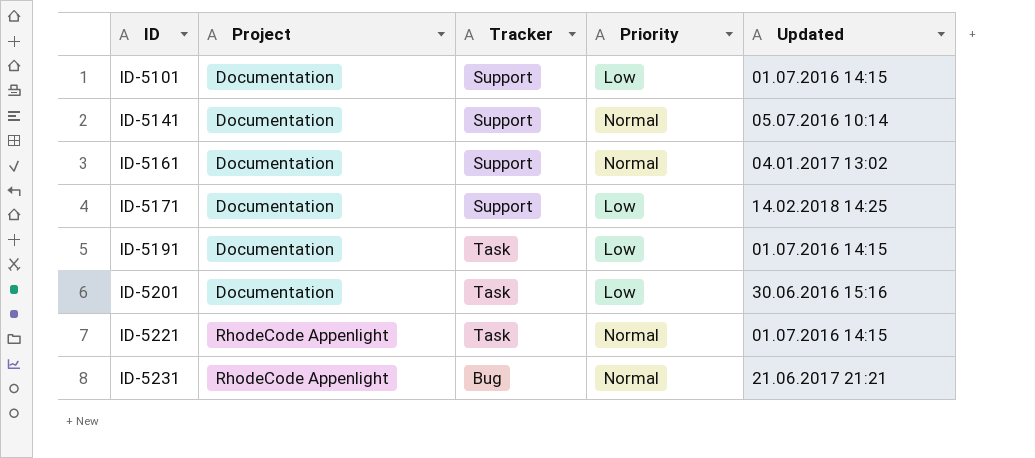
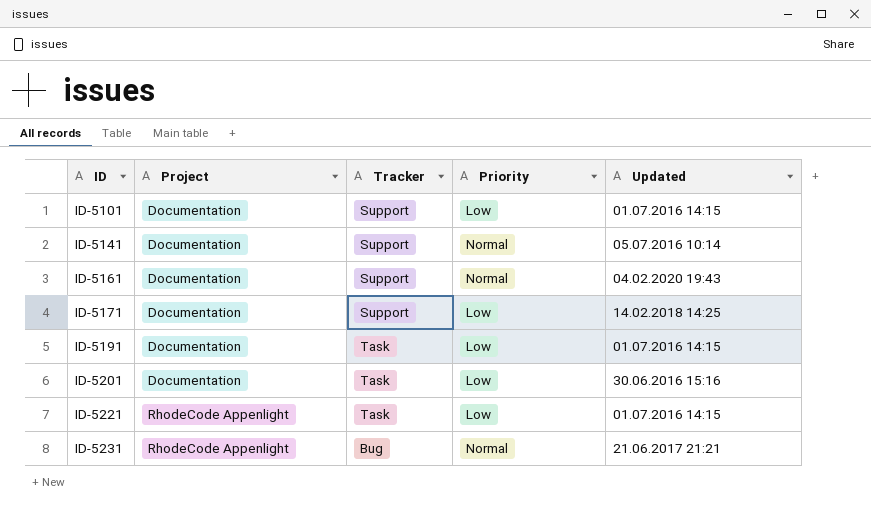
ID-5161 | Updated: 04.01.2017 13:02 -> 04.02.2020 19:43
ID-5221 | Priority: Normal -> Low

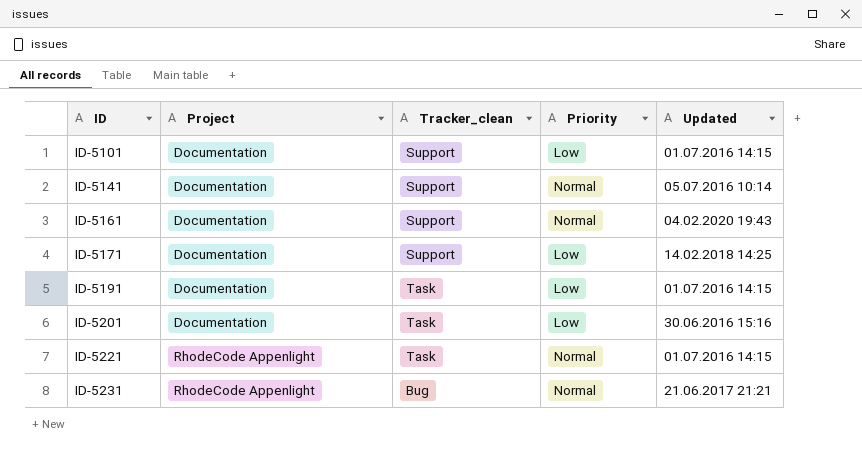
column name: Tracker -> Tracker_clean
ID-5221 | Priority: Low -> Normal

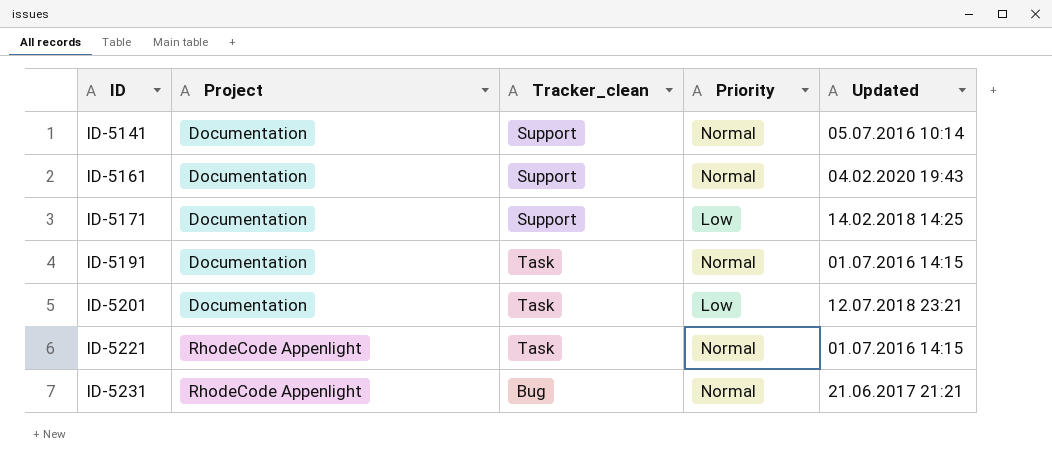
row ID-5101: Documentation | Support | Low | 01.07.2016 14:15 -> none
ID-5191 | Priority: Low -> Normal
ID-5201 | Updated: 30.06.2016 15:16 -> 12.07.2018 23:21

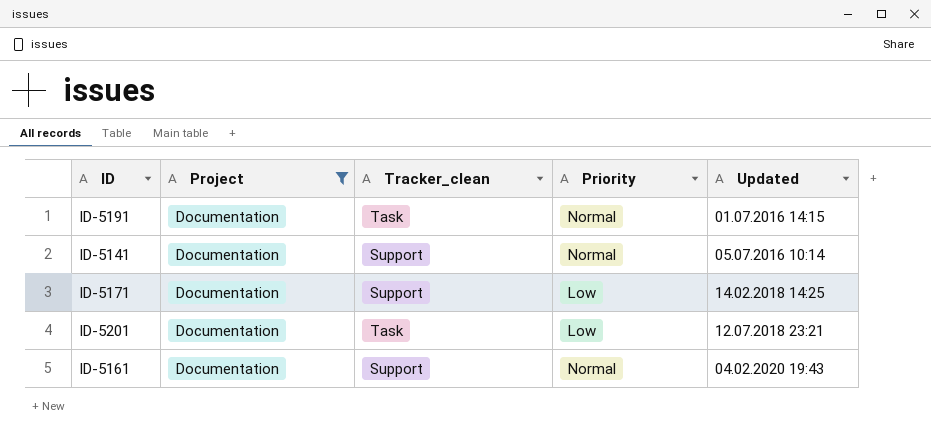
filter: none -> Project = Documentation
row order: ID ascending -> Updated ascending

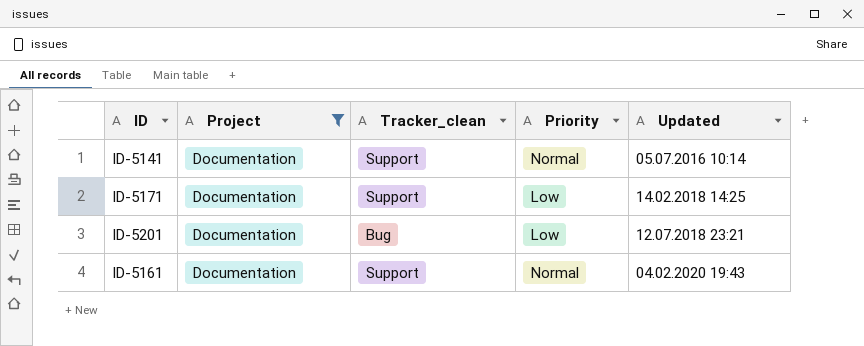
row ID-5191: Documentation | Task | Normal | 01.07.2016 14:15 -> none
ID-5201 | Tracker_clean: Task -> Bug

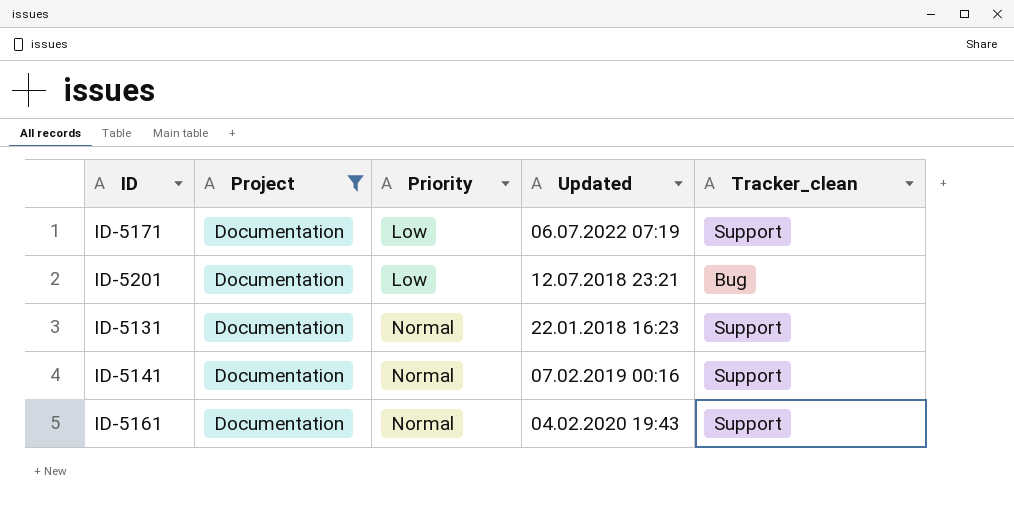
row order: Updated ascending -> Priority ascending
column Tracker_clean | position: 3 -> 5
ID-5171 | Updated: 14.02.2018 14:25 -> 06.07.2022 07:19
row ID-5131: none -> Documentation | Normal | 22.01.2018 16:23 | Support
ID-5141 | Updated: 05.07.2016 10:14 -> 07.02.2019 00:16

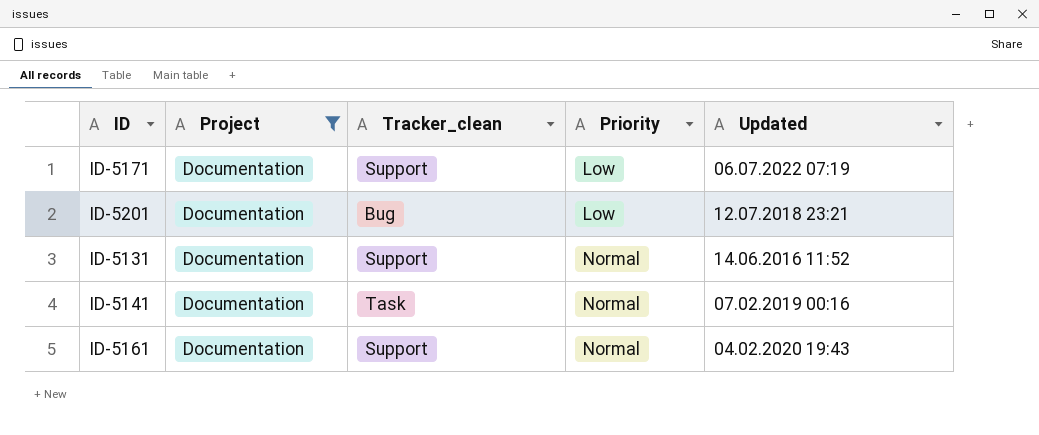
column Tracker_clean | position: 5 -> 3
ID-5131 | Updated: 22.01.2018 16:23 -> 14.06.2016 11:52
ID-5141 | Tracker_clean: Support -> Task

